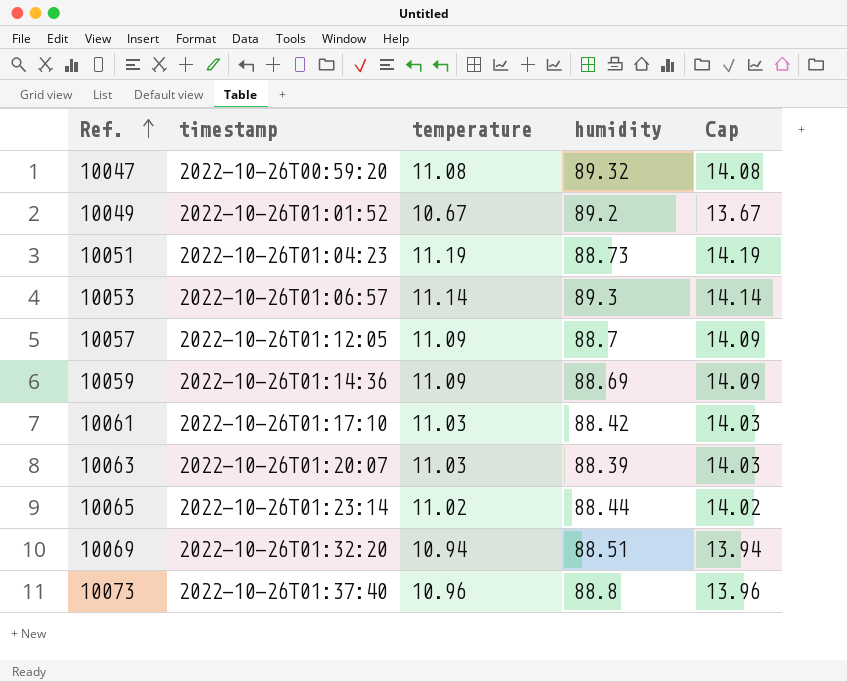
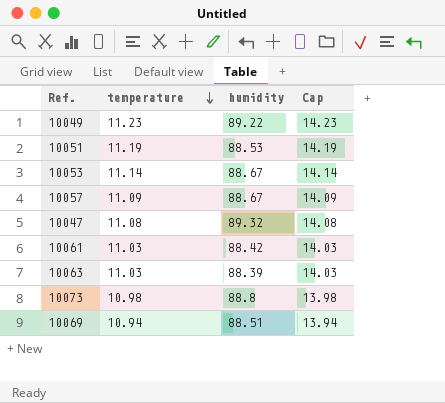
row order: Ref. ascending -> temperature descending
column timestamp | position: 2 -> none
row 10059: 2022-10-26T01:14:36 | 11.09 | 88.69 | 14.09 -> none
row 10065: 2022-10-26T01:23:14 | 11.02 | 88.44 | 14.02 -> none
10049 | temperature: 10.67 -> 11.23
10049 | humidity: 89.2 -> 89.22
10049 | Cap: 13.67 -> 14.23
10051 | humidity: 88.73 -> 88.53
10053 | humidity: 89.3 -> 88.67
10057 | humidity: 88.7 -> 88.67
10073 | temperature: 10.96 -> 10.98
10073 | Cap: 13.96 -> 13.98

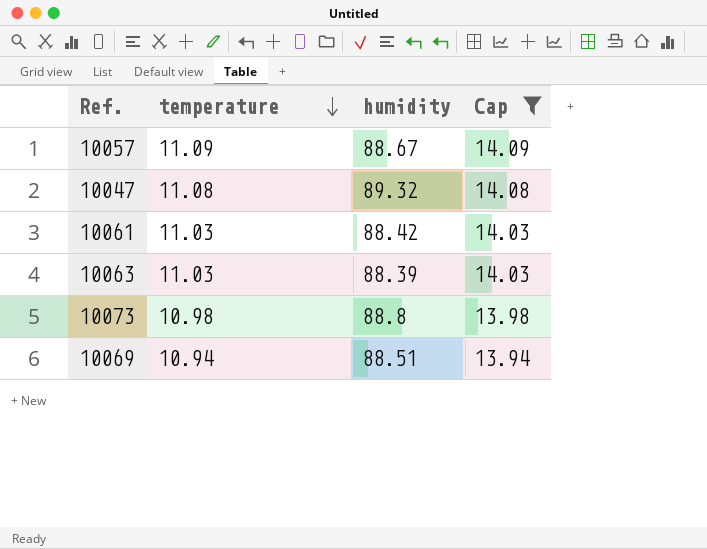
filter: none -> Cap <= 14.09

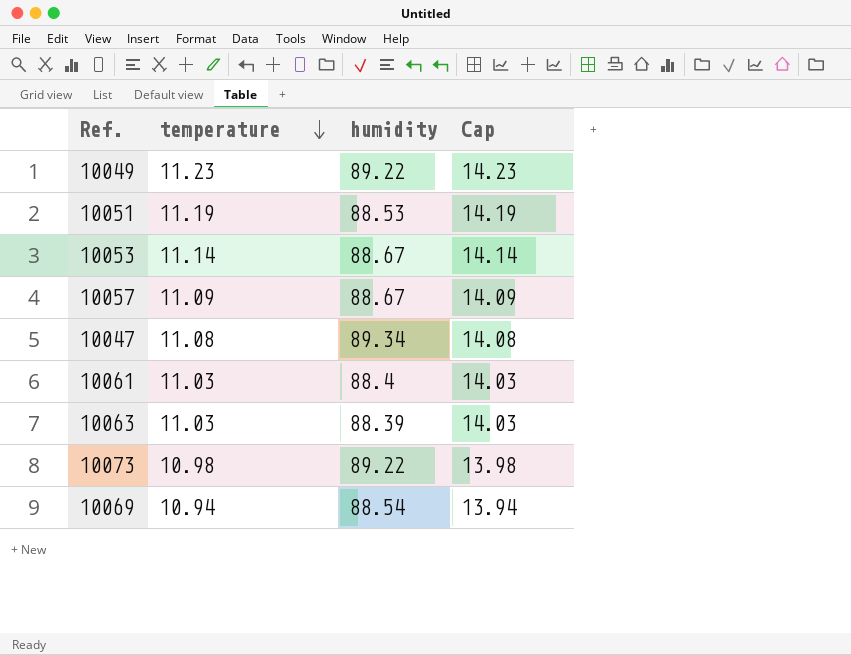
filter: Cap <= 14.09 -> none
10047 | humidity: 89.32 -> 89.34
10061 | humidity: 88.42 -> 88.4
10073 | humidity: 88.8 -> 89.22
10069 | humidity: 88.51 -> 88.54

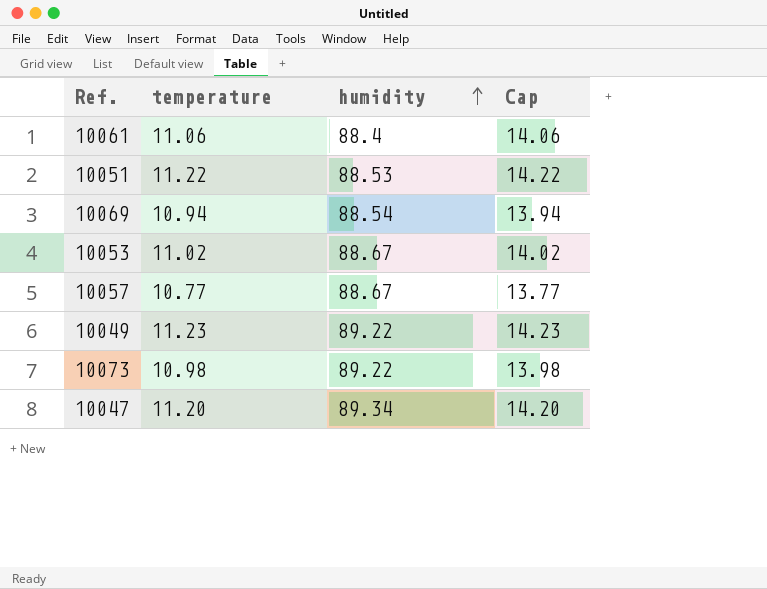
row order: temperature descending -> humidity ascending
row 10063: 11.03 | 88.39 | 14.03 -> none
10061 | temperature: 11.03 -> 11.06
10061 | Cap: 14.03 -> 14.06
10051 | temperature: 11.19 -> 11.22
10051 | Cap: 14.19 -> 14.22
10053 | temperature: 11.14 -> 11.02
10053 | Cap: 14.14 -> 14.02
10057 | temperature: 11.09 -> 10.77
10057 | Cap: 14.09 -> 13.77
10047 | temperature: 11.08 -> 11.20
10047 | Cap: 14.08 -> 14.20

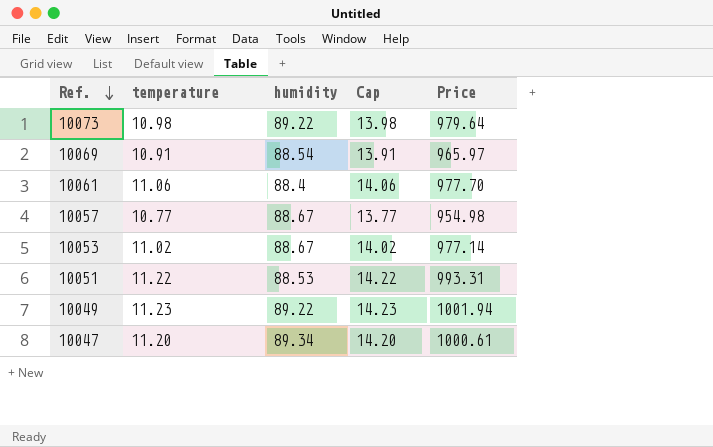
row order: humidity ascending -> Ref. descending
column Price | formula: none -> [temperature] * [humidity]
10069 | temperature: 10.94 -> 10.91
10069 | Cap: 13.94 -> 13.91

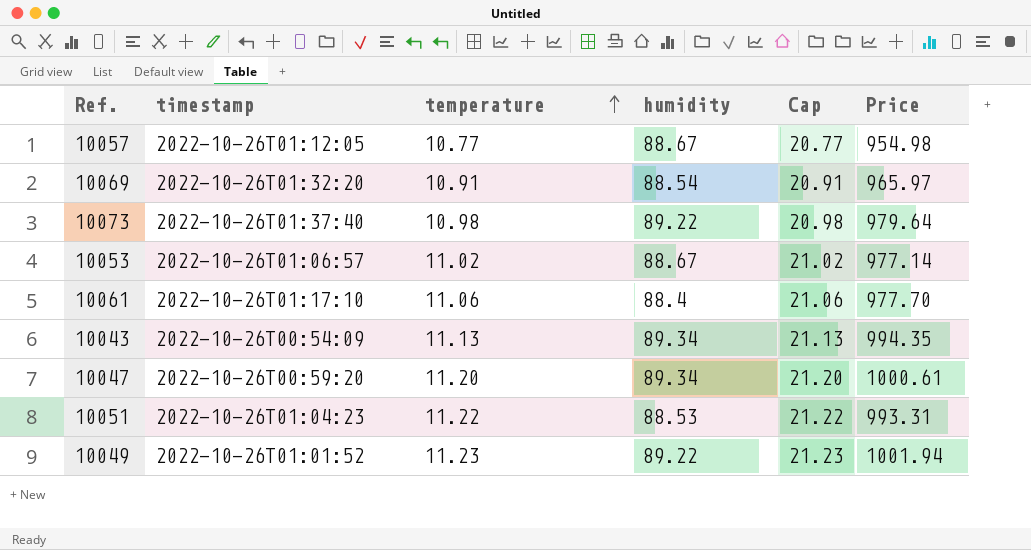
row order: Ref. descending -> temperature ascending
column timestamp | position: none -> 2
column Cap | formula: [temperature] + 3 -> [temperature] + 10
row 10043: none -> 2022-10-26T00:54:09 | 11.13 | 89.34 | 21.13 | 994.35

